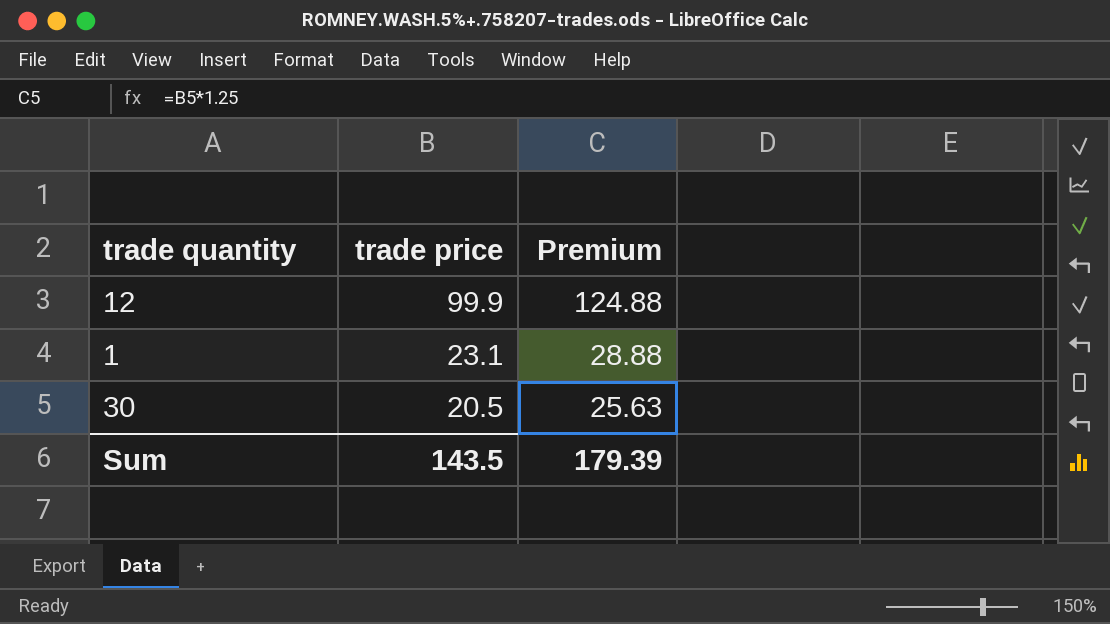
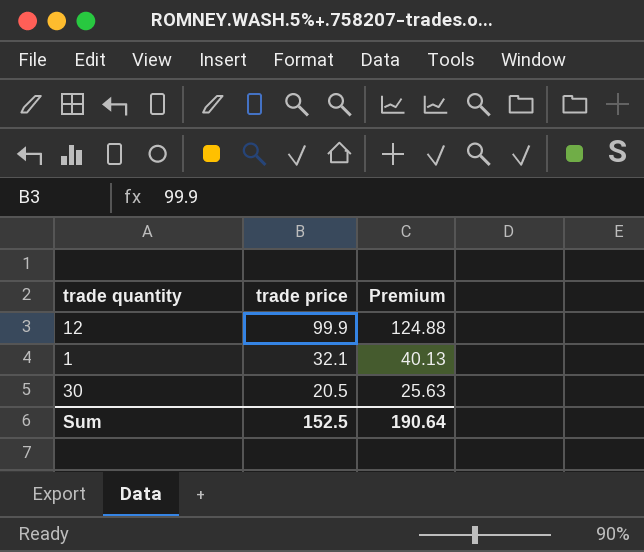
1 | trade price: 23.1 -> 32.1
1 | Premium: 28.88 -> 40.13
Sum | trade price: 143.5 -> 152.5
Sum | Premium: 179.39 -> 190.64

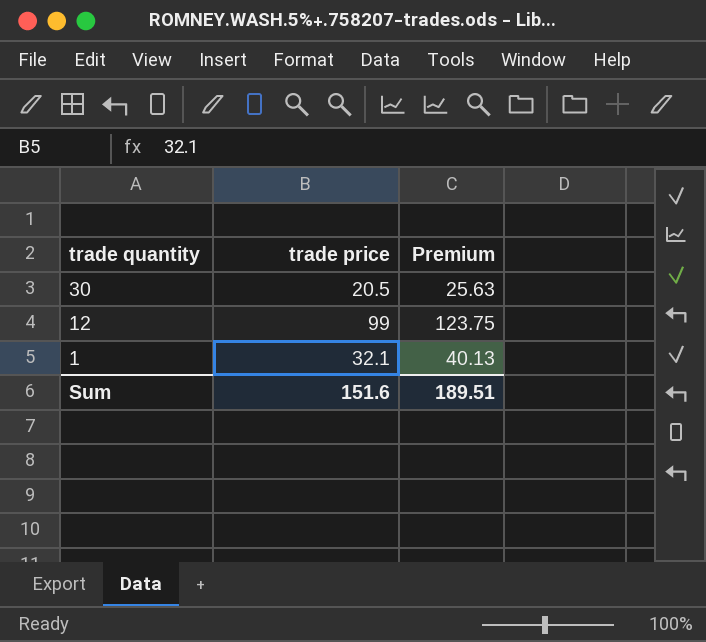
row order: trade price descending -> trade quantity descending
12 | trade price: 99.9 -> 99
12 | Premium: 124.88 -> 123.75
Sum | trade price: 152.5 -> 151.6
Sum | Premium: 190.64 -> 189.51

